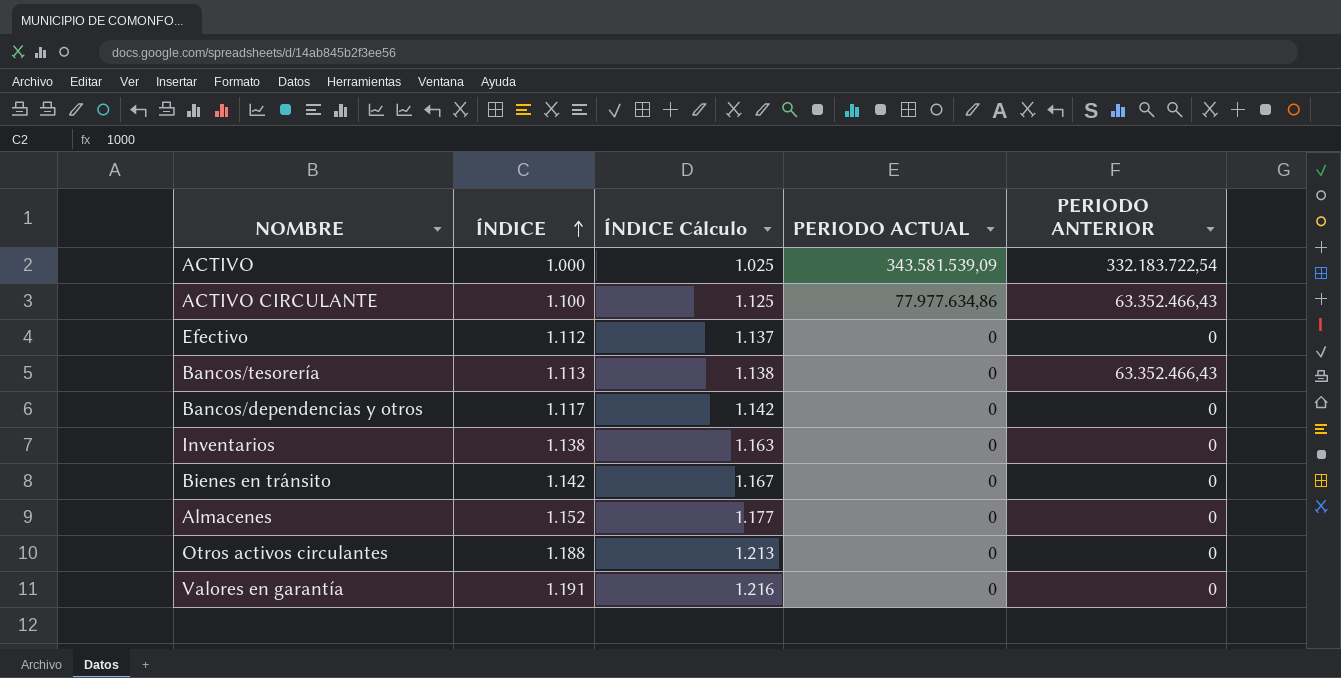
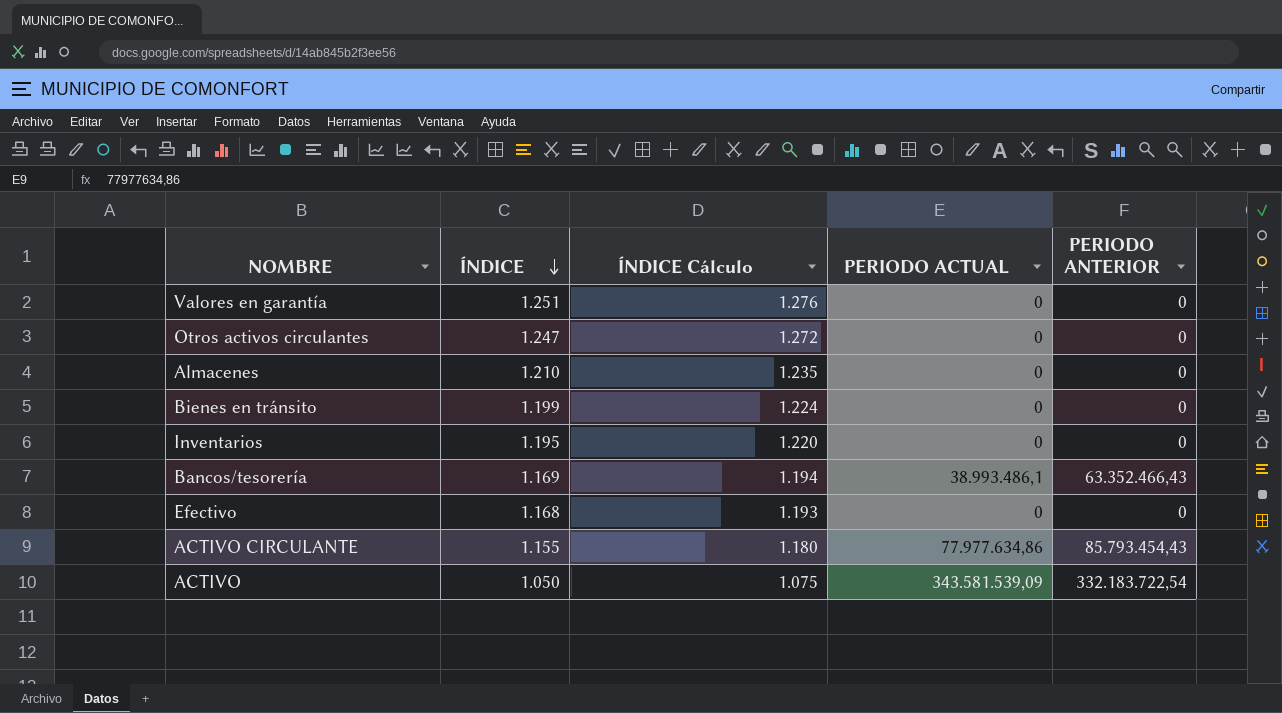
row order: ÍNDICE ascending -> ÍNDICE descending
row Bancos/dependencias y otros: 1.117 | 1.142 | 0 | 0 -> none
Valores en garantía | ÍNDICE: 1.191 -> 1.251
Valores en garantía | ÍNDICE Cálculo: 1.216 -> 1.276
Otros activos circulantes | ÍNDICE: 1.188 -> 1.247
Otros activos circulantes | ÍNDICE Cálculo: 1.213 -> 1.272
Almacenes | ÍNDICE: 1.152 -> 1.210
Almacenes | ÍNDICE Cálculo: 1.177 -> 1.235
Bienes en tránsito | ÍNDICE: 1.142 -> 1.199
Bienes en tránsito | ÍNDICE Cálculo: 1.167 -> 1.224
Inventarios | ÍNDICE: 1.138 -> 1.195
Inventarios | ÍNDICE Cálculo: 1.163 -> 1.220
Bancos/tesorería | ÍNDICE: 1.113 -> 1.169
Bancos/tesorería | ÍNDICE Cálculo: 1.138 -> 1.194
Bancos/tesorería | PERIODO ACTUAL: 0 -> 38.993.486,1
Efectivo | ÍNDICE: 1.112 -> 1.168
Efectivo | ÍNDICE Cálculo: 1.137 -> 1.193
ACTIVO CIRCULANTE | ÍNDICE: 1.100 -> 1.155
ACTIVO CIRCULANTE | ÍNDICE Cálculo: 1.125 -> 1.180
ACTIVO CIRCULANTE | PERIODO ANTERIOR: 63.352.466,43 -> 85.793.454,43
ACTIVO | ÍNDICE: 1.000 -> 1.050
ACTIVO | ÍNDICE Cálculo: 1.025 -> 1.075

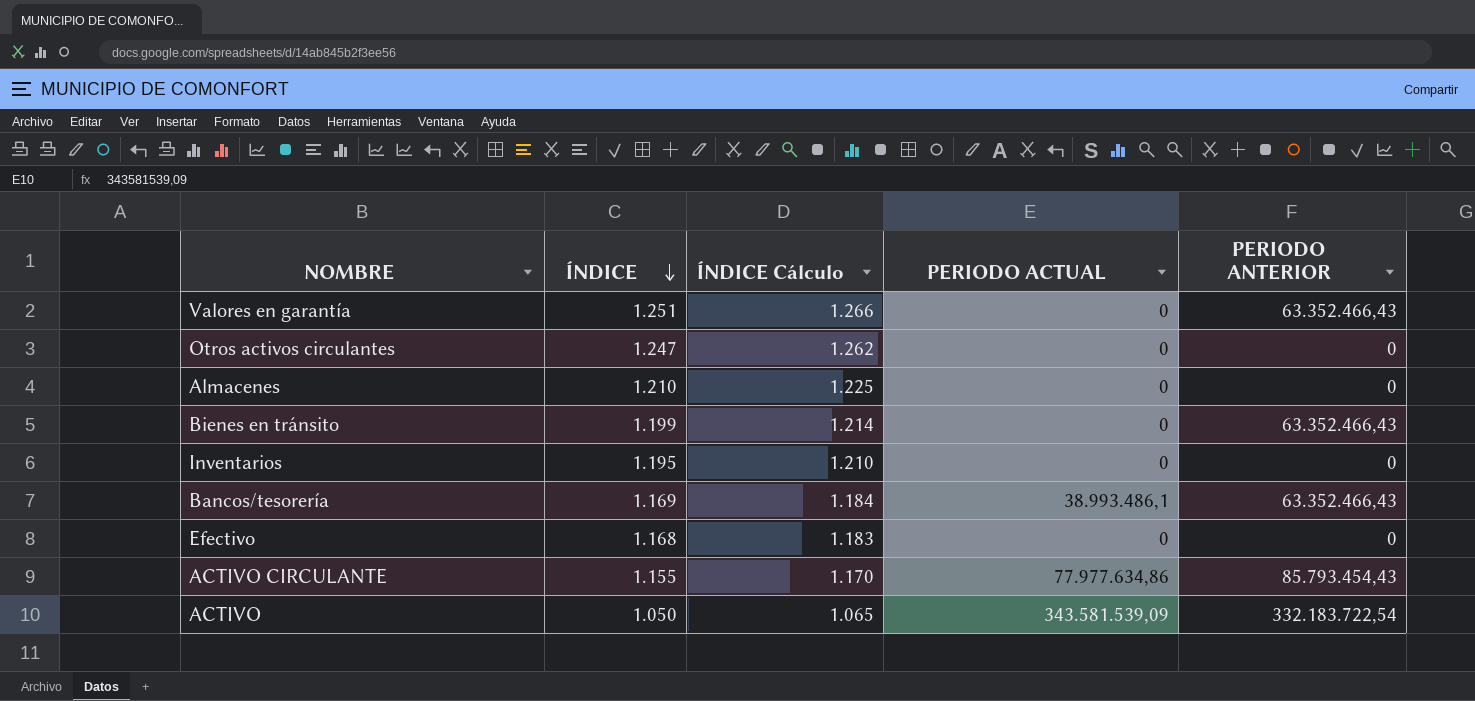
column ÍNDICE Cálculo | formula: [ÍNDICE] + 25 -> [ÍNDICE] + 15
Valores en garantía | PERIODO ANTERIOR: 0 -> 63.352.466,43
Bienes en tránsito | PERIODO ANTERIOR: 0 -> 63.352.466,43

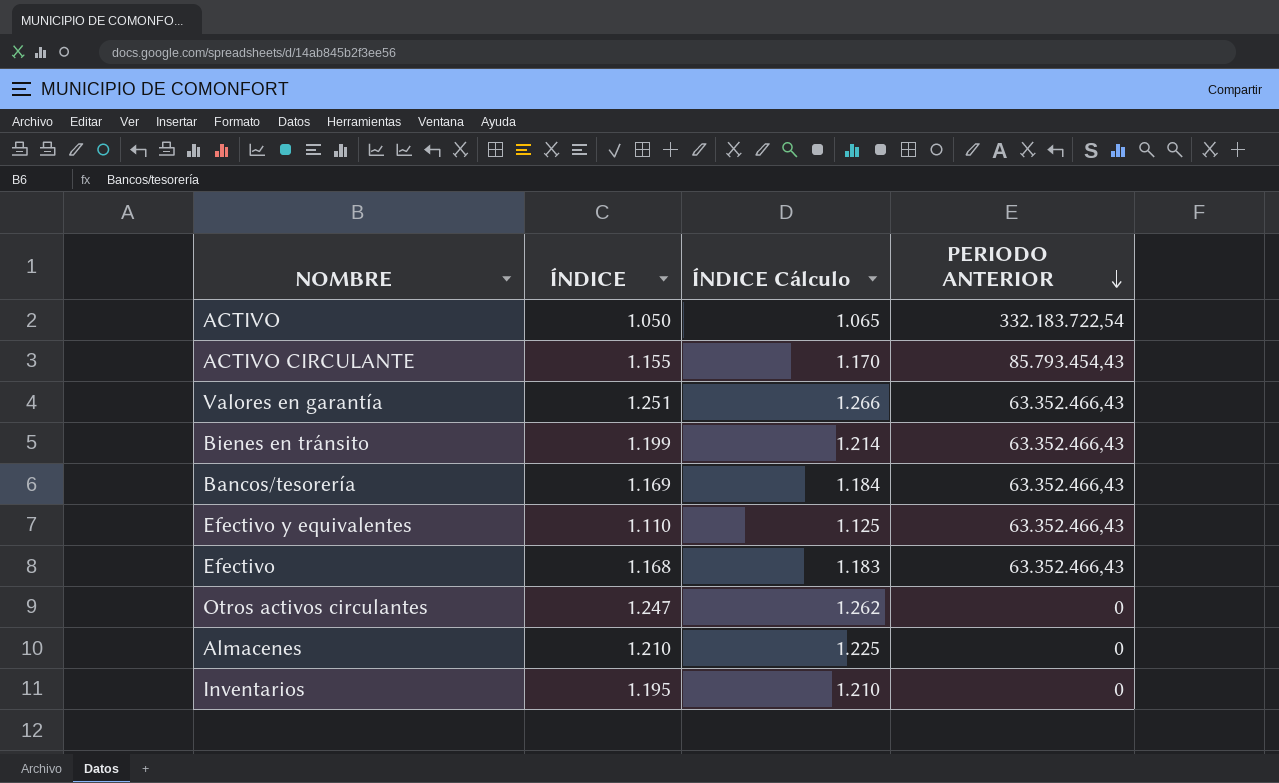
row order: ÍNDICE descending -> PERIODO ANTERIOR descending
column PERIODO ACTUAL | position: 4 -> none
row Efectivo y equivalentes: none -> 1.110 | 1.125 | 63.352.466,43
Efectivo | PERIODO ANTERIOR: 0 -> 63.352.466,43

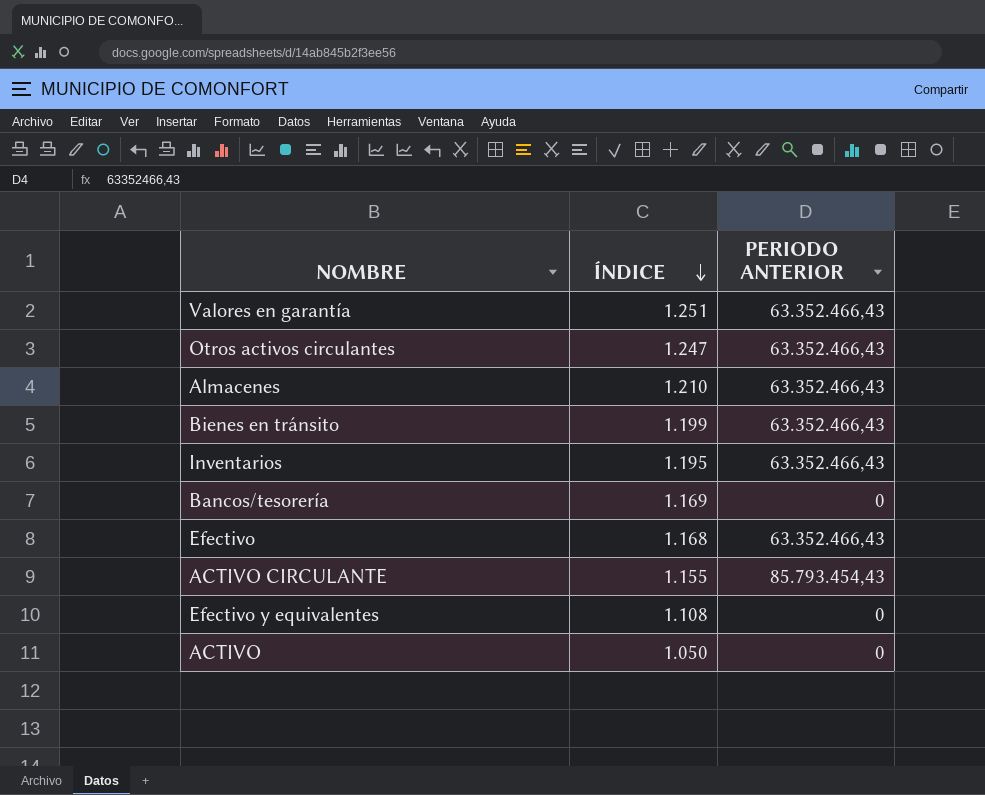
row order: PERIODO ANTERIOR descending -> ÍNDICE descending
column ÍNDICE Cálculo | formula: [ÍNDICE] + 15 -> none
Otros activos circulantes | PERIODO ANTERIOR: 0 -> 63.352.466,43
Almacenes | PERIODO ANTERIOR: 0 -> 63.352.466,43
Inventarios | PERIODO ANTERIOR: 0 -> 63.352.466,43
Bancos/tesorería | PERIODO ANTERIOR: 63.352.466,43 -> 0
Efectivo y equivalentes | ÍNDICE: 1.110 -> 1.108
Efectivo y equivalentes | PERIODO ANTERIOR: 63.352.466,43 -> 0
ACTIVO | PERIODO ANTERIOR: 332.183.722,54 -> 0

